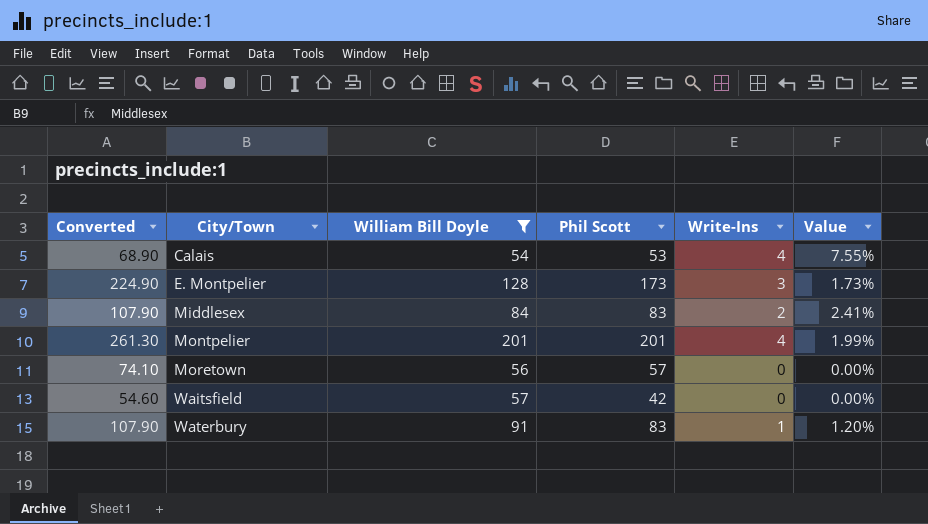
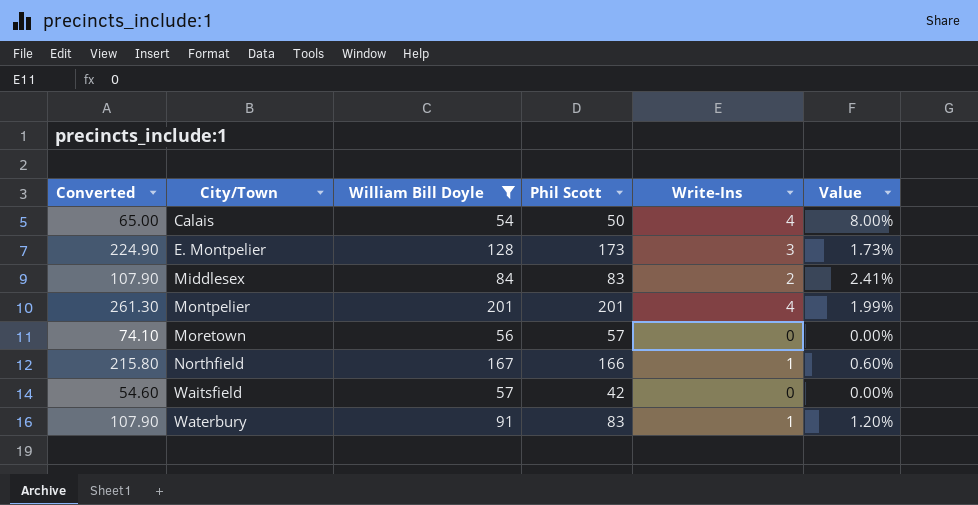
Calais | Converted: 68.90 -> 65.00
Calais | Phil Scott: 53 -> 50
Calais | Value: 7.55% -> 8.00%
row Northfield: none -> 215.80 | 167 | 166 | 1 | 0.60%

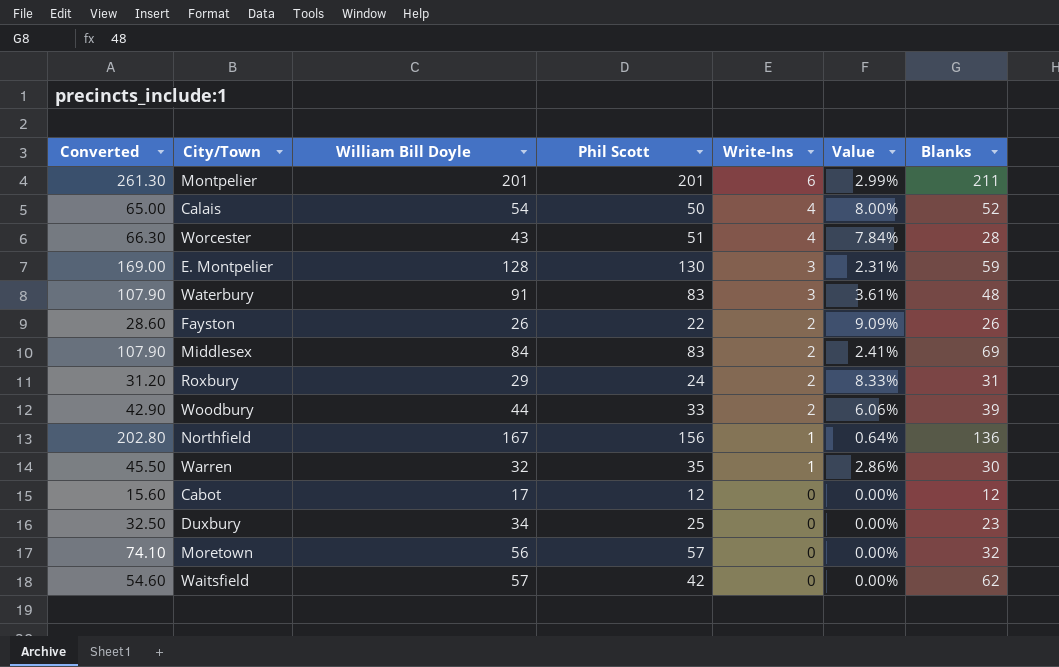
filter: William Bill Doyle >= 54 -> none
row order: City/Town ascending -> Write-Ins descending
column Blanks | position: none -> 7
Montpelier | Write-Ins: 4 -> 6
Montpelier | Value: 1.99% -> 2.99%
E. Montpelier | Converted: 224.90 -> 169.00
E. Montpelier | Phil Scott: 173 -> 130
E. Montpelier | Value: 1.73% -> 2.31%
Waterbury | Write-Ins: 1 -> 3
Waterbury | Value: 1.20% -> 3.61%
Northfield | Converted: 215.80 -> 202.80
Northfield | Phil Scott: 166 -> 156
Northfield | Value: 0.60% -> 0.64%

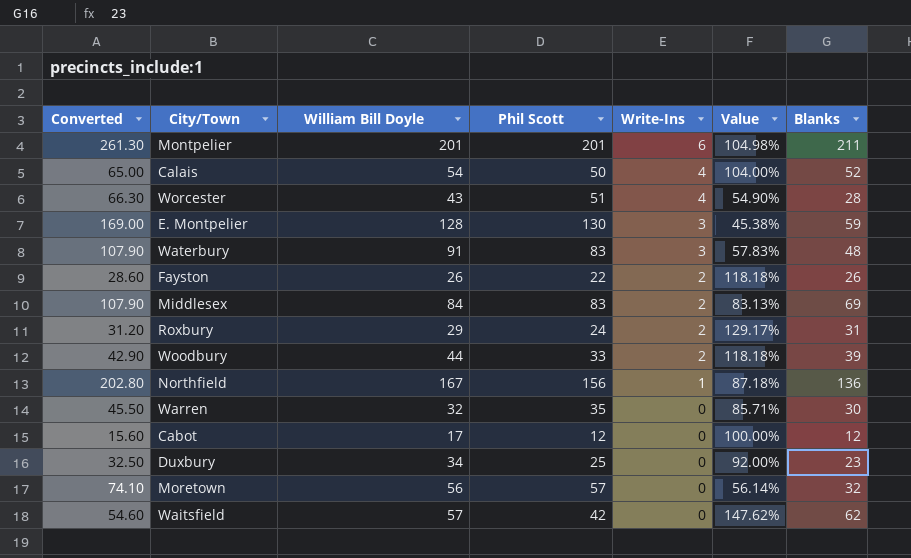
column Value | formula: [Write-Ins] / [Phil Scott] -> [Blanks] / [Phil Scott]
Warren | Write-Ins: 1 -> 0

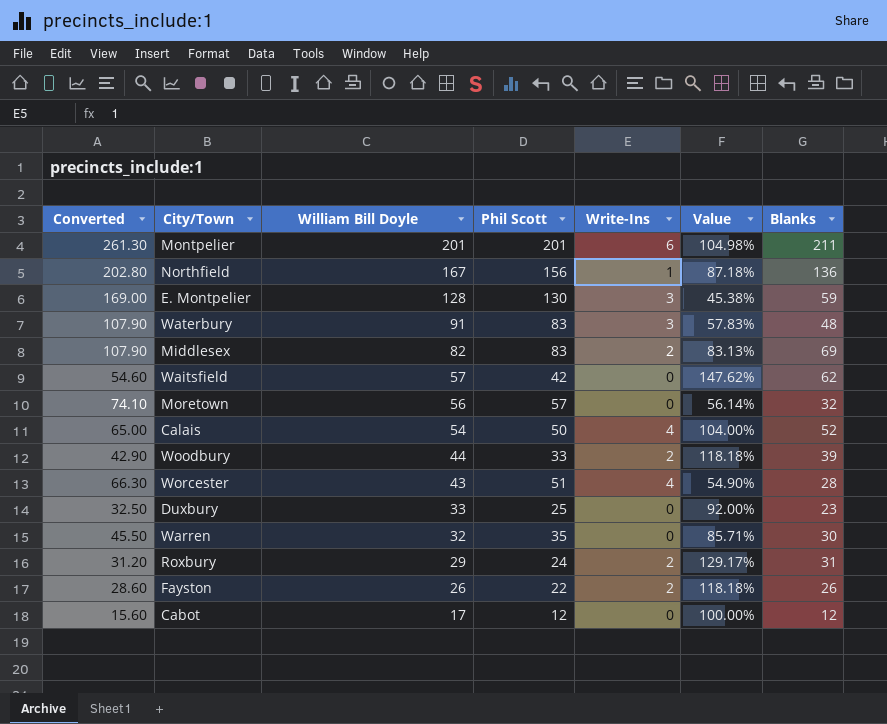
row order: Write-Ins descending -> William Bill Doyle descending
Middlesex | William Bill Doyle: 84 -> 82
Duxbury | William Bill Doyle: 34 -> 33

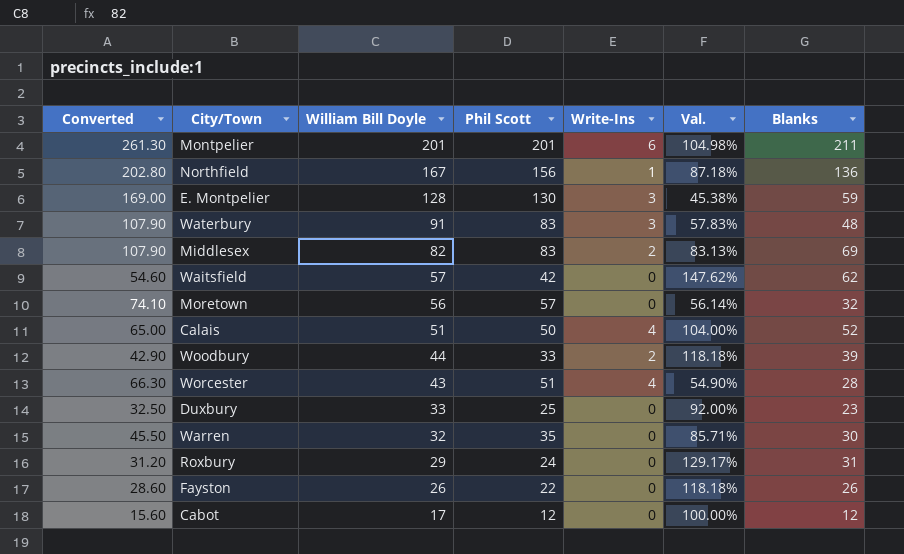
column name: Value -> Val.
Calais | William Bill Doyle: 54 -> 51
Roxbury | Write-Ins: 2 -> 0
Fayston | Write-Ins: 2 -> 0

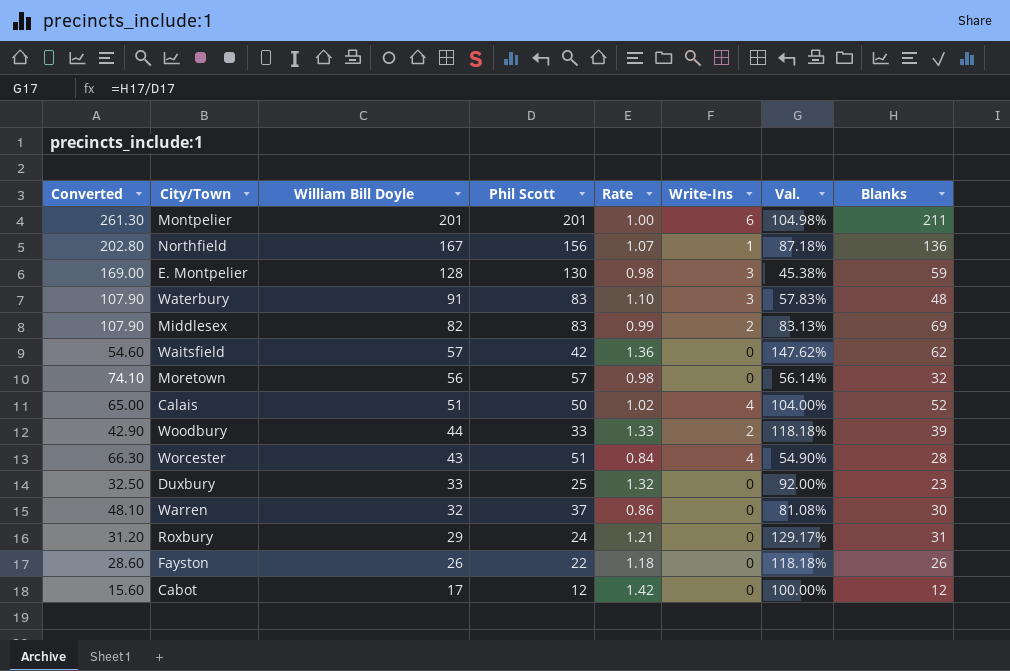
column Rate | formula: none -> [William Bill Doyle] / [Phil Scott]
Warren | Converted: 45.50 -> 48.10
Warren | Phil Scott: 35 -> 37
Warren | Val.: 85.71% -> 81.08%

